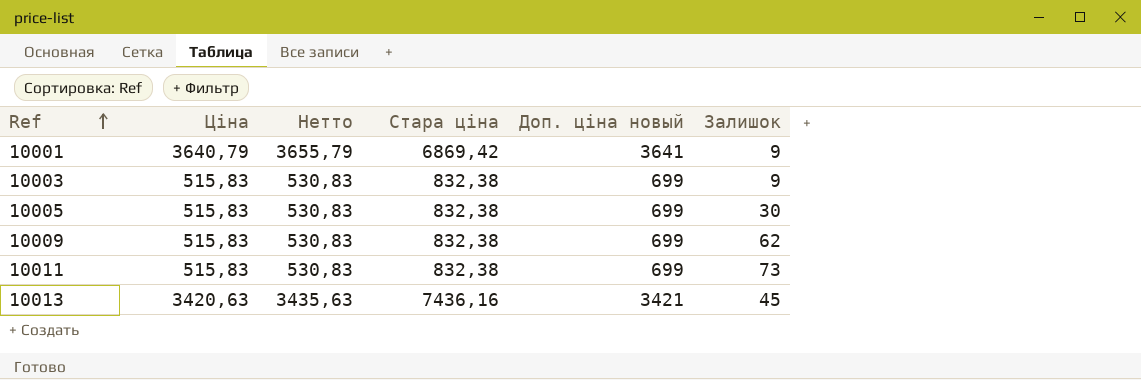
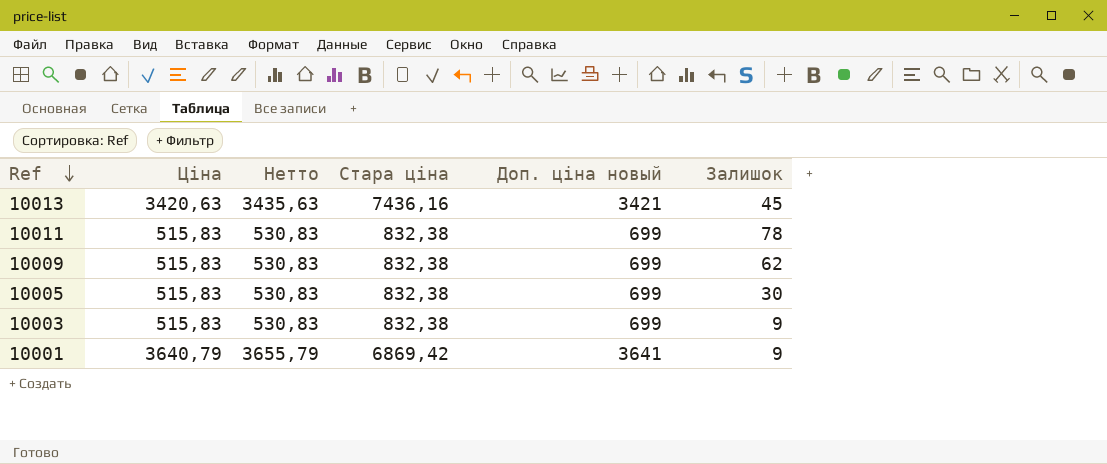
row order: Ref ascending -> Ref descending
10011 | Залишок: 73 -> 78

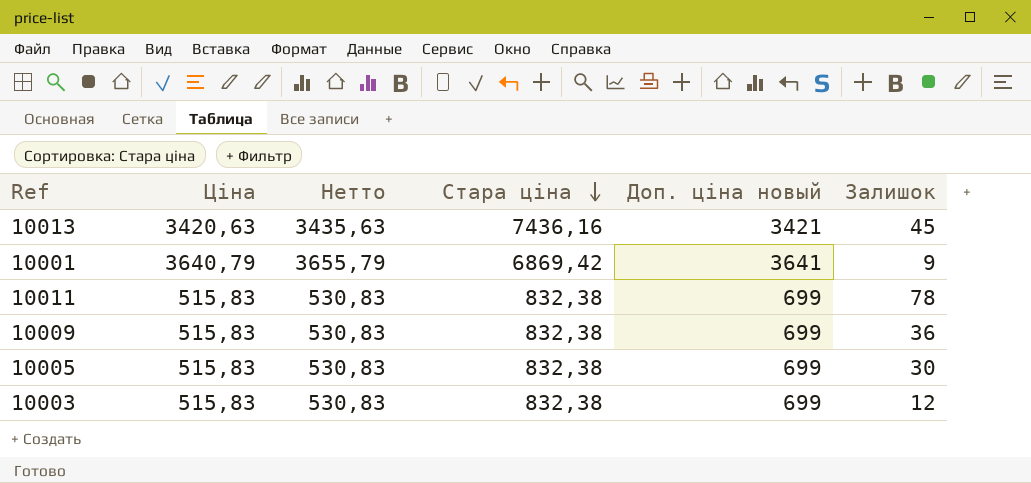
row order: Ref descending -> Стара ціна descending
10009 | Залишок: 62 -> 36
10003 | Залишок: 9 -> 12

